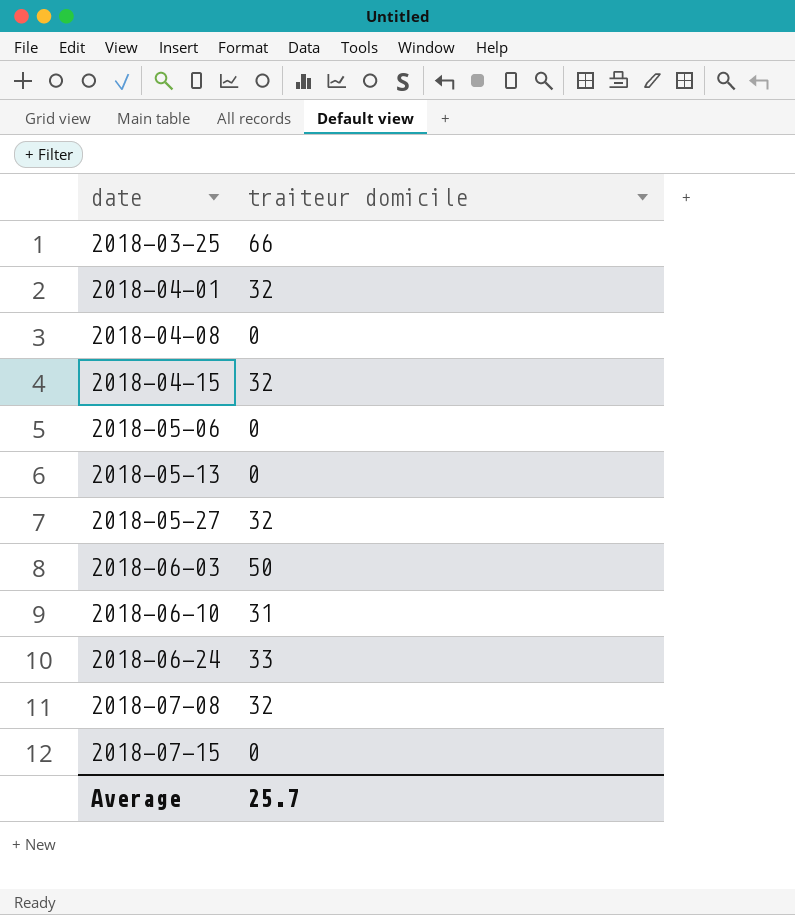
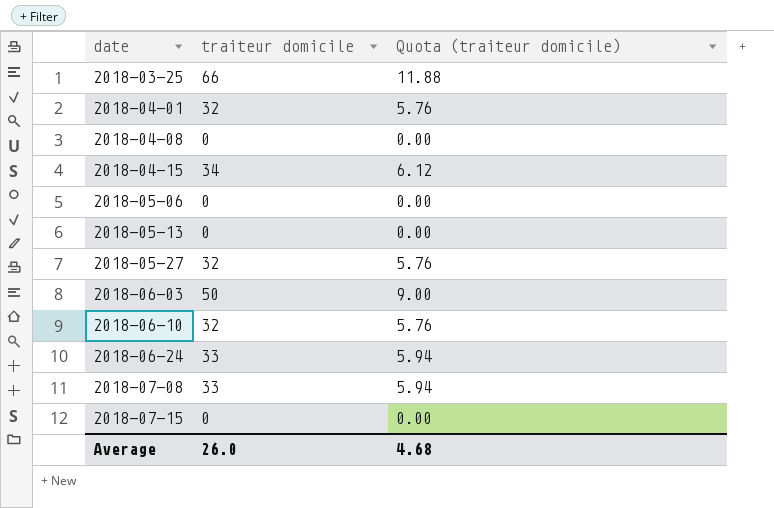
column Quota (traiteur domicile) | formula: none -> [traiteur domicile] * 0.18
2018-04-15 | traiteur domicile: 32 -> 34
2018-06-10 | traiteur domicile: 31 -> 32
2018-07-08 | traiteur domicile: 32 -> 33
Average | traiteur domicile: 25.7 -> 26.0

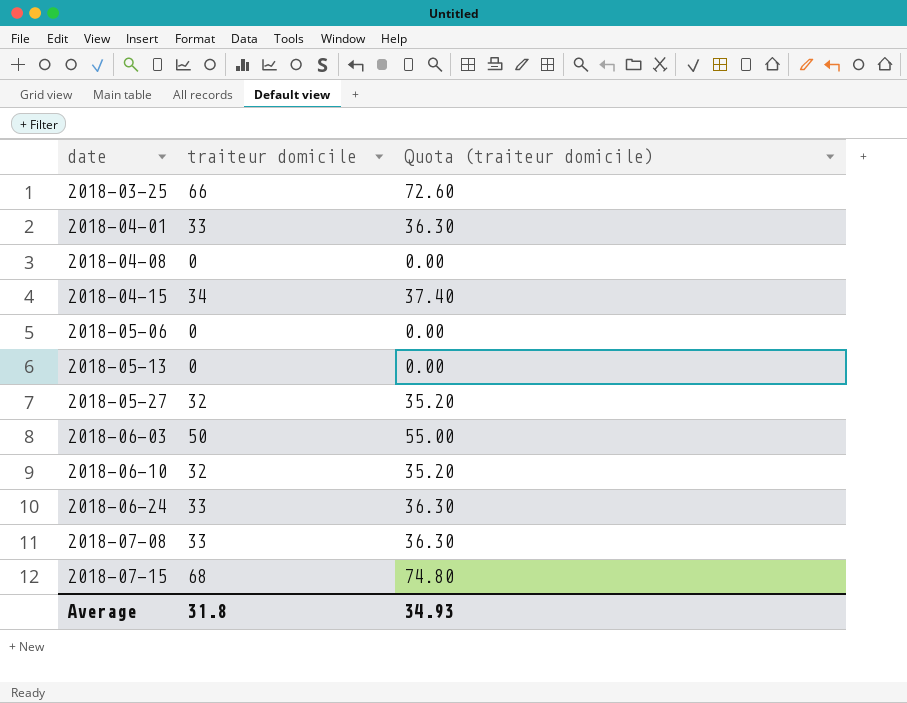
column Quota (traiteur domicile) | formula: [traiteur domicile] * 0.18 -> [traiteur domicile] * 1.1
2018-04-01 | traiteur domicile: 32 -> 33
2018-07-15 | traiteur domicile: 0 -> 68
Average | traiteur domicile: 26.0 -> 31.8
Average | Quota (traiteur domicile): 4.68 -> 34.93

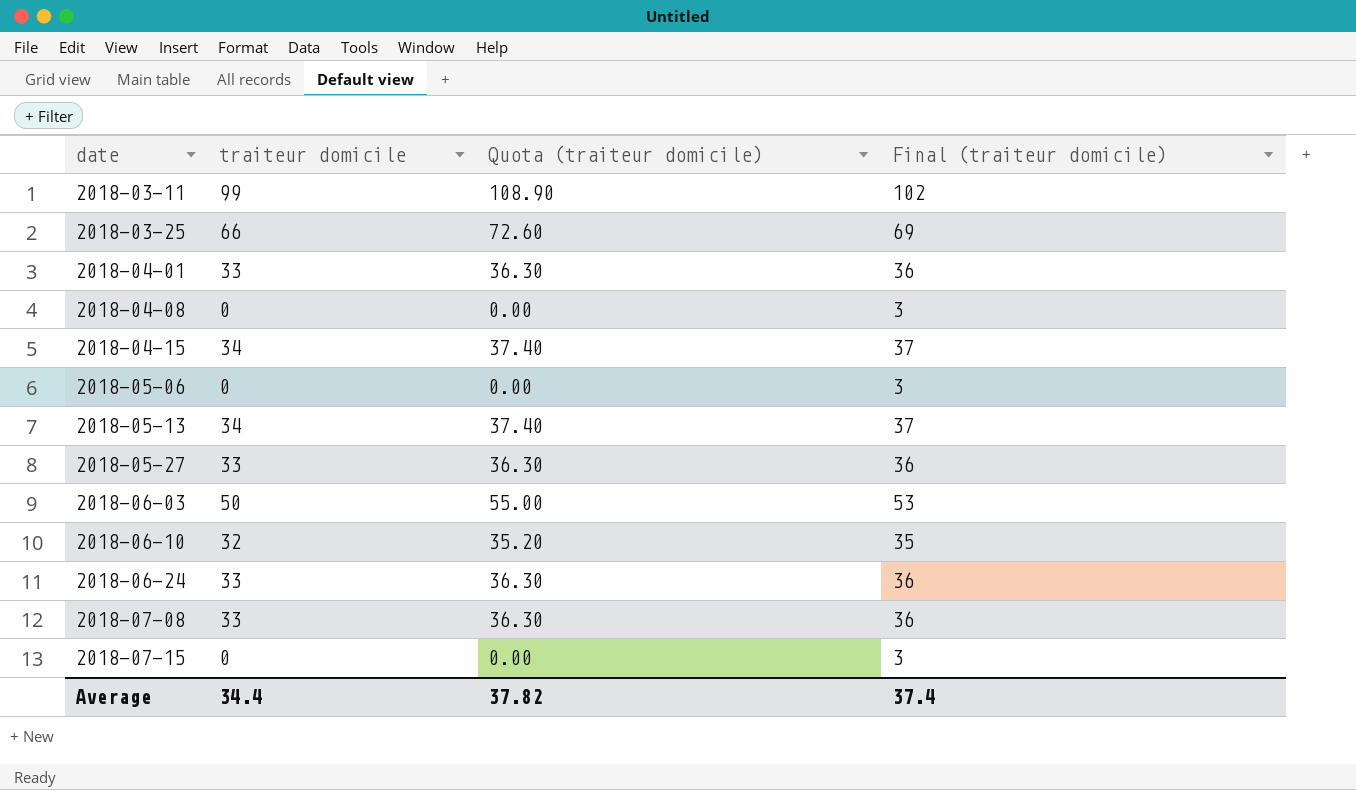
column Final (traiteur domicile) | formula: none -> [traiteur domicile] + 3
row 2018-03-11: none -> 99 | 108.90 | 102
2018-05-13 | traiteur domicile: 0 -> 34
2018-05-13 | Quota (traiteur domicile): 0.00 -> 37.40
2018-05-27 | traiteur domicile: 32 -> 33
2018-05-27 | Quota (traiteur domicile): 35.20 -> 36.30
2018-07-15 | traiteur domicile: 68 -> 0
2018-07-15 | Quota (traiteur domicile): 74.80 -> 0.00
Average | traiteur domicile: 31.8 -> 34.4
Average | Quota (traiteur domicile): 34.93 -> 37.82

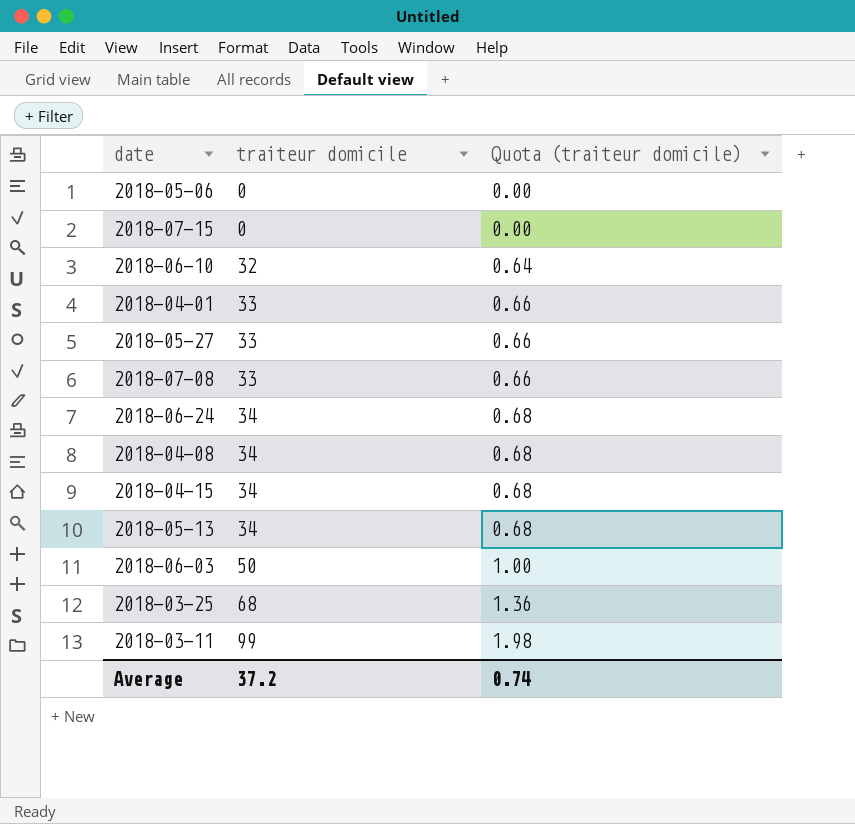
row order: date ascending -> traiteur domicile ascending
column Final (traiteur domicile) | formula: [traiteur domicile] + 3 -> none
column Quota (traiteur domicile) | formula: [traiteur domicile] * 1.1 -> [traiteur domicile] * 0.02
2018-06-24 | traiteur domicile: 33 -> 34
2018-04-08 | traiteur domicile: 0 -> 34
2018-03-25 | traiteur domicile: 66 -> 68
Average | traiteur domicile: 34.4 -> 37.2
Average | Quota (traiteur domicile): 37.82 -> 0.74

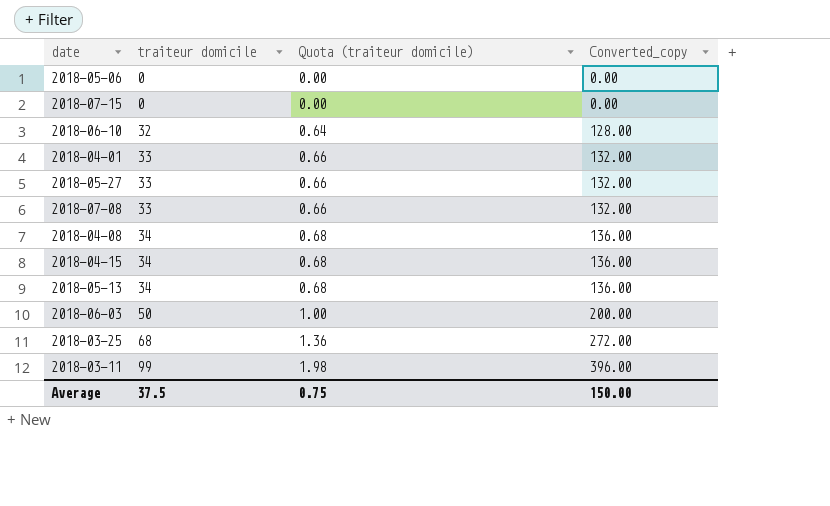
column Converted_copy | formula: none -> [traiteur domicile] * 4
row 2018-06-24: 34 | 0.68 -> none
Average | traiteur domicile: 37.2 -> 37.5
Average | Quota (traiteur domicile): 0.74 -> 0.75

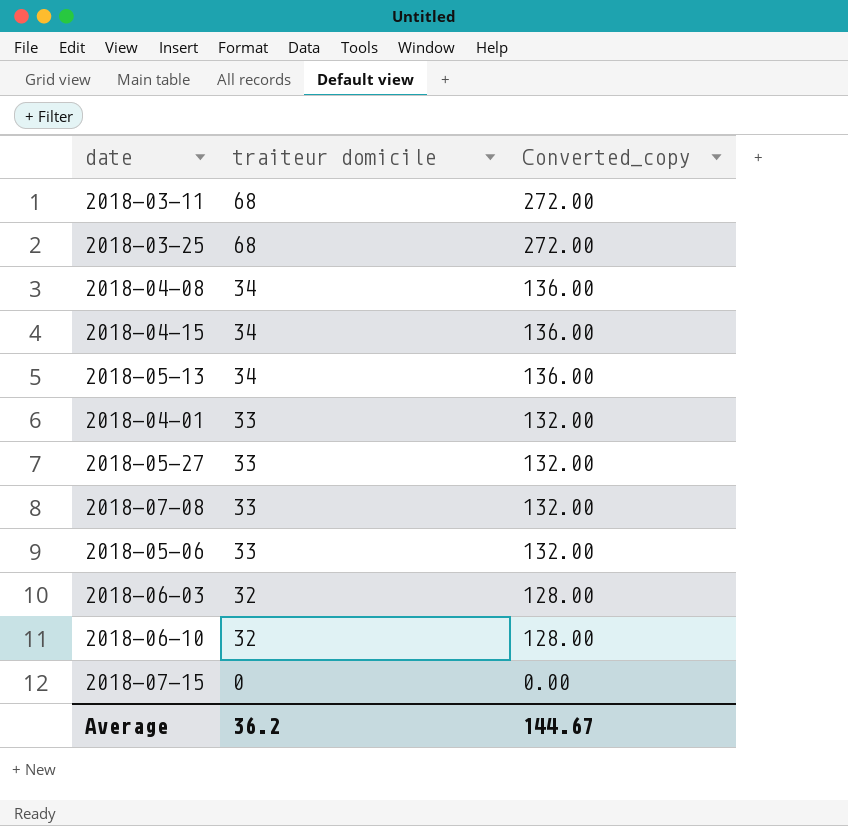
row order: traiteur domicile ascending -> traiteur domicile descending
column Quota (traiteur domicile) | formula: [traiteur domicile] * 0.02 -> none
2018-03-11 | traiteur domicile: 99 -> 68
2018-03-11 | Converted_copy: 396.00 -> 272.00
2018-05-06 | traiteur domicile: 0 -> 33
2018-05-06 | Converted_copy: 0.00 -> 132.00
2018-06-03 | traiteur domicile: 50 -> 32
2018-06-03 | Converted_copy: 200.00 -> 128.00
Average | traiteur domicile: 37.5 -> 36.2
Average | Converted_copy: 150.00 -> 144.67

